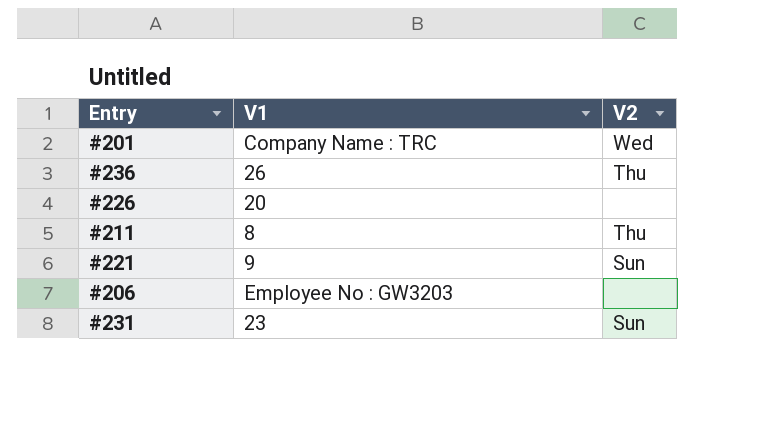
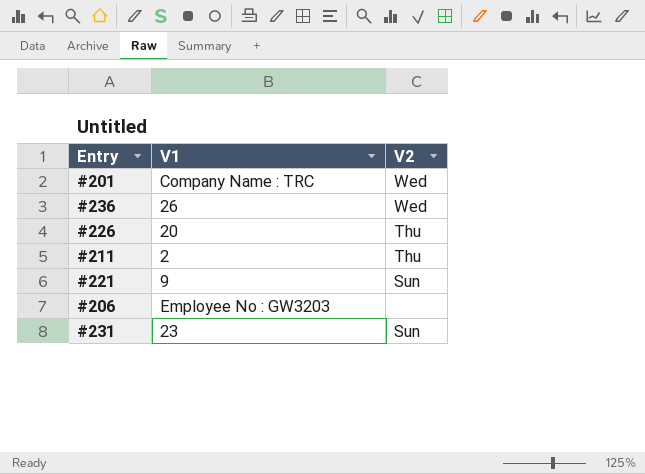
#236 | V2: Thu -> Wed
#226 | V2: none -> Thu
#211 | V1: 8 -> 2

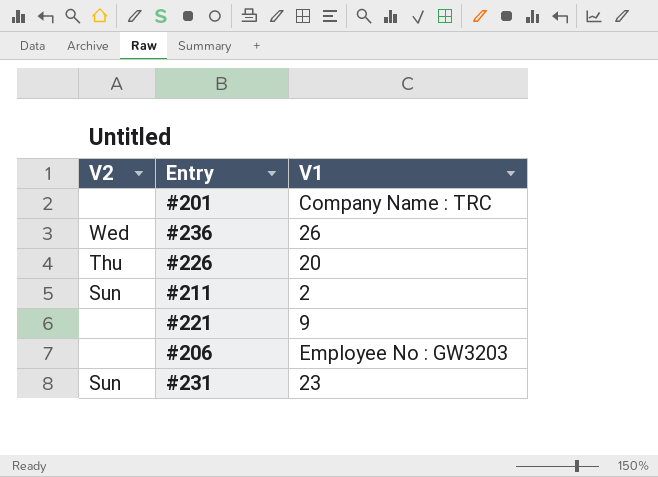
column V2 | position: 3 -> 1
#201 | V2: Wed -> none
#211 | V2: Thu -> Sun
#221 | V2: Sun -> none

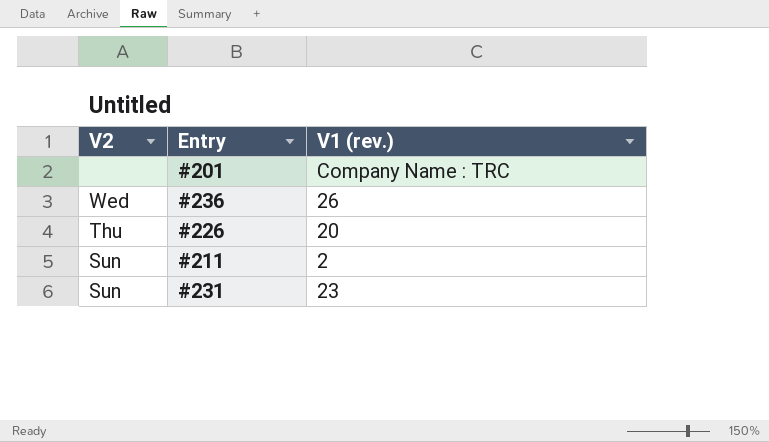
column name: V1 -> V1 (rev.)
row #221: none | 9 -> none
row #206: none | Employee No : GW3203 -> none

